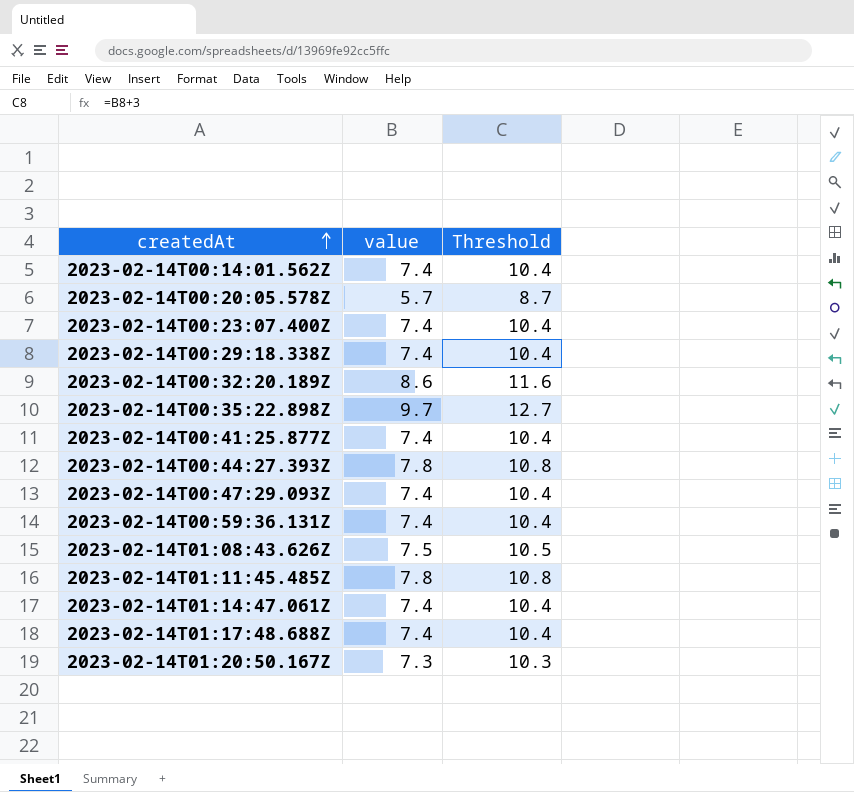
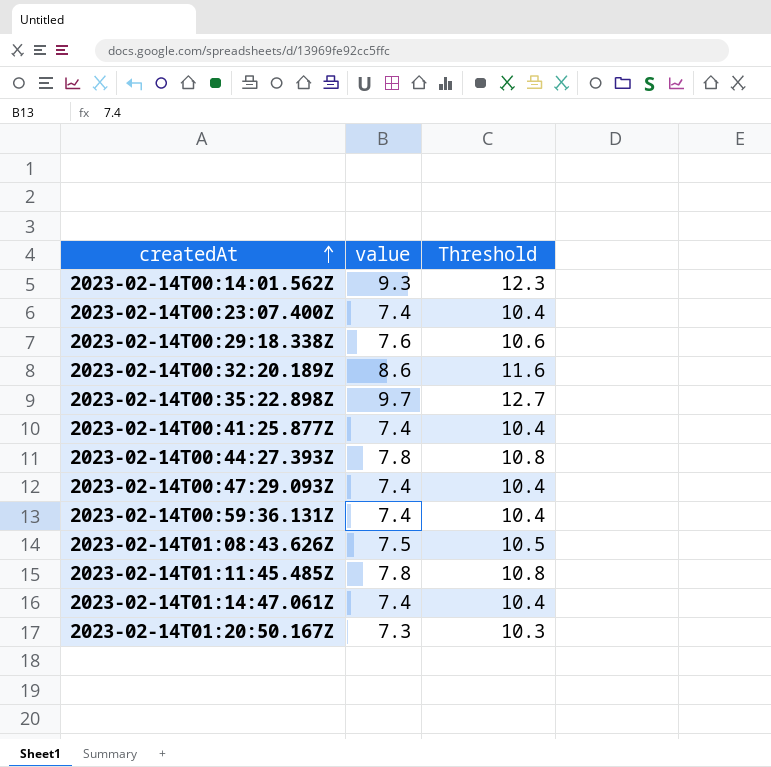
row 2023-02-14T00:20:05.578Z: 5.7 | 8.7 -> none
row 2023-02-14T01:17:48.688Z: 7.4 | 10.4 -> none
2023-02-14T00:14:01.562Z | value: 7.4 -> 9.3
2023-02-14T00:14:01.562Z | Threshold: 10.4 -> 12.3
2023-02-14T00:29:18.338Z | value: 7.4 -> 7.6
2023-02-14T00:29:18.338Z | Threshold: 10.4 -> 10.6

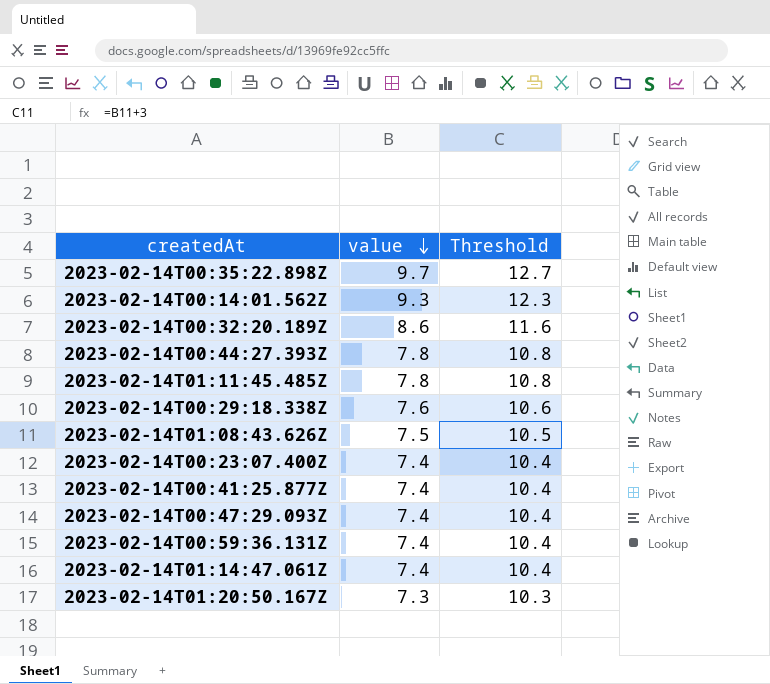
row order: createdAt ascending -> value descending

